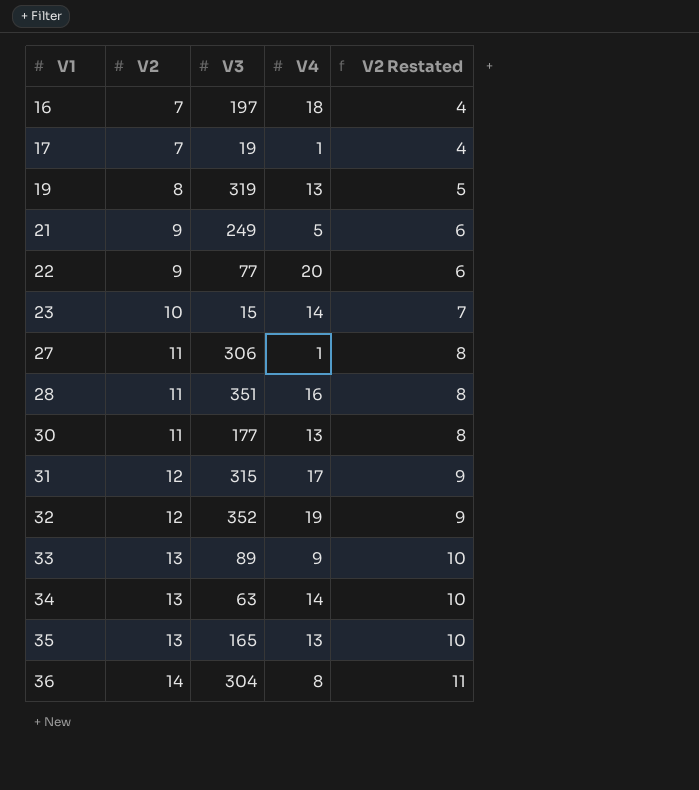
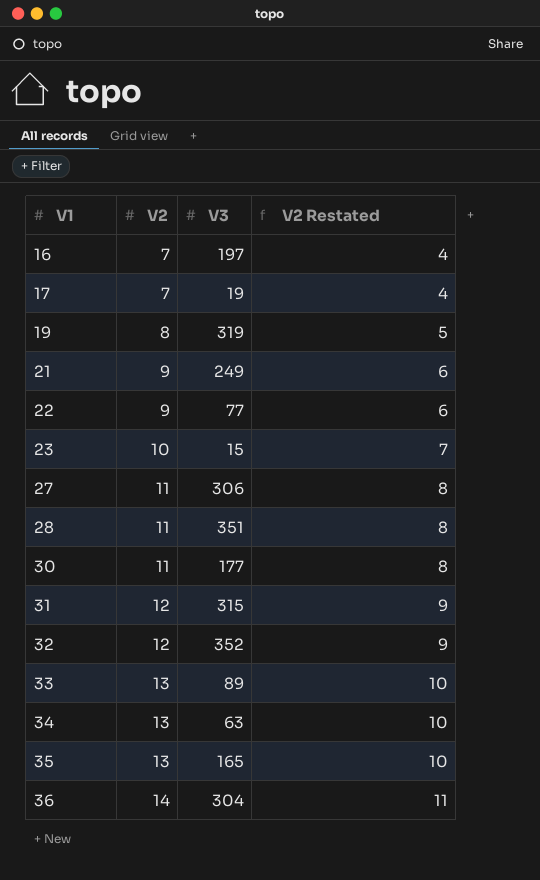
column V4 | position: 4 -> none

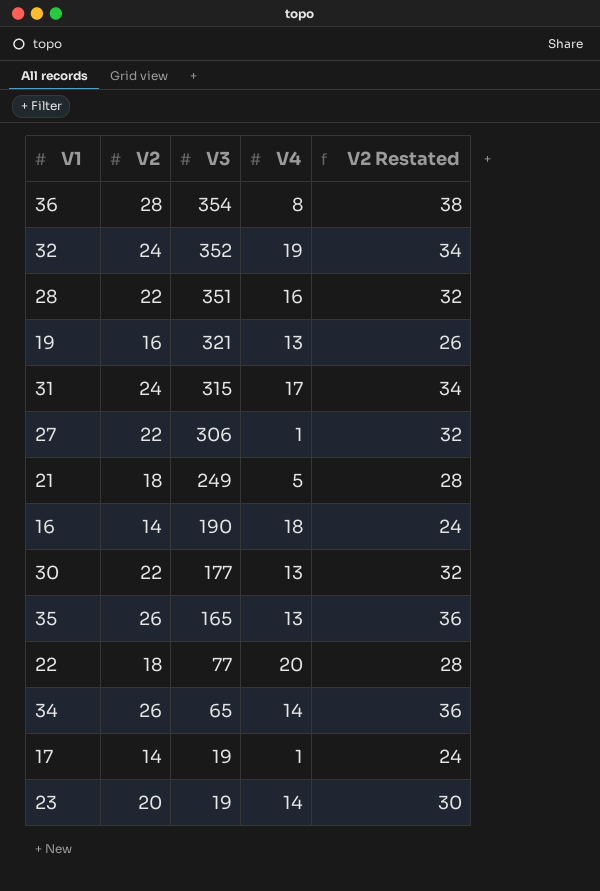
row order: V1 ascending -> V3 descending
column V4 | position: none -> 4
column V2 Restated | formula: [V2] - 3 -> [V2] + 10
row 33: 13 | 89 | 10 -> none
36 | V2: 14 -> 28
36 | V3: 304 -> 354
32 | V2: 12 -> 24
28 | V2: 11 -> 22
19 | V2: 8 -> 16
19 | V3: 319 -> 321
31 | V2: 12 -> 24
27 | V2: 11 -> 22
21 | V2: 9 -> 18
16 | V2: 7 -> 14
16 | V3: 197 -> 190
30 | V2: 11 -> 22
35 | V2: 13 -> 26
22 | V2: 9 -> 18
34 | V2: 13 -> 26
34 | V3: 63 -> 65
17 | V2: 7 -> 14
23 | V2: 10 -> 20
23 | V3: 15 -> 19

